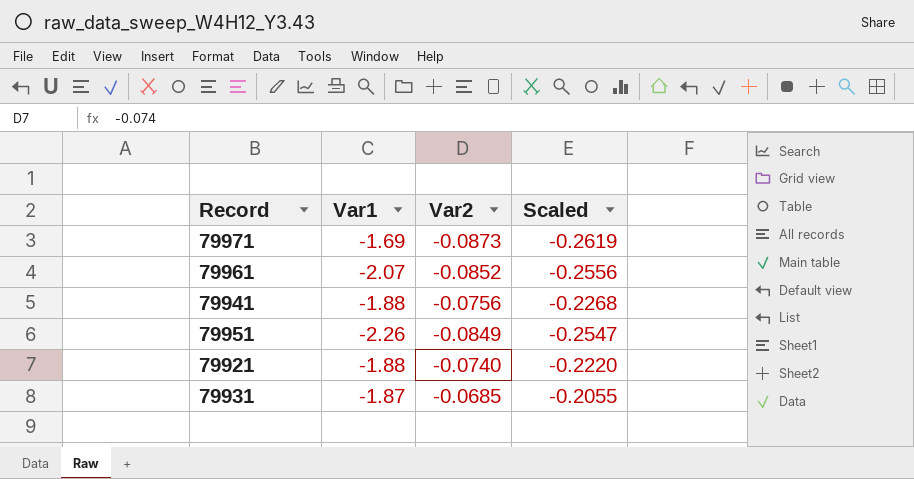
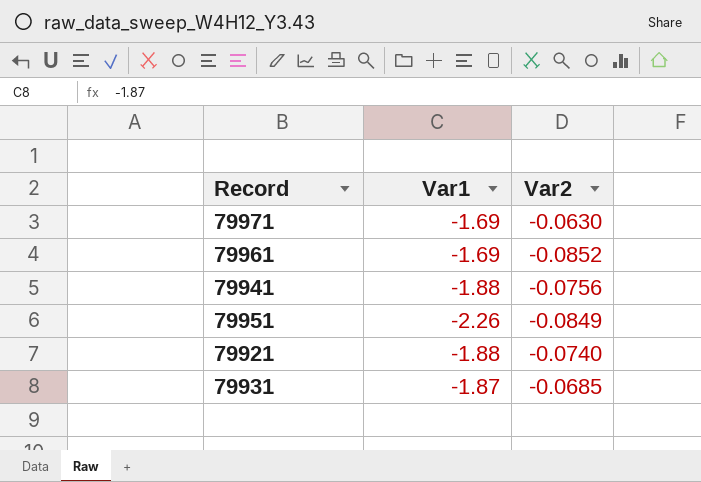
column Scaled | formula: [Var2] * 3 -> none
79971 | Var2: -0.0873 -> -0.0630
79961 | Var1: -2.07 -> -1.69

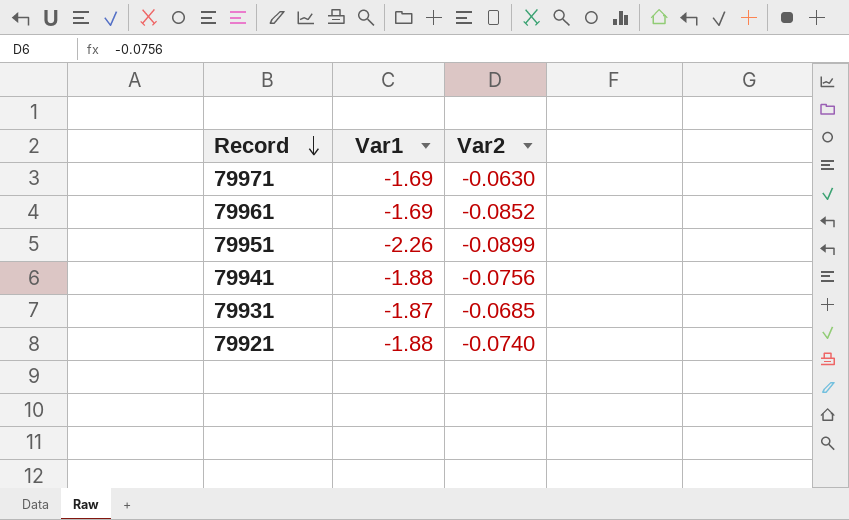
row order: none -> Record descending
79951 | Var2: -0.0849 -> -0.0899

